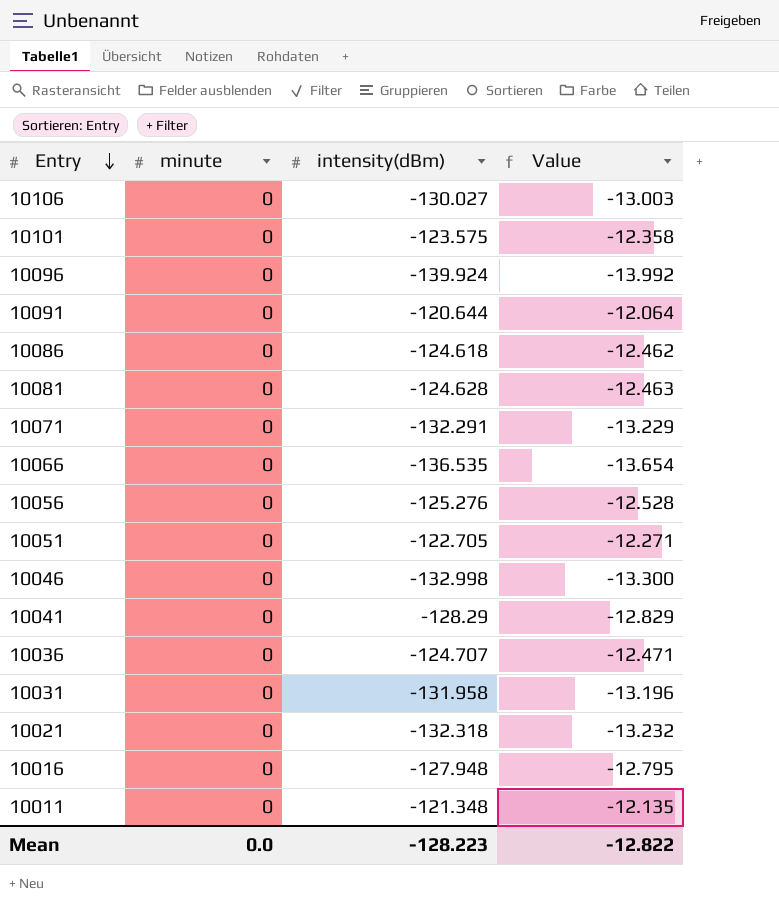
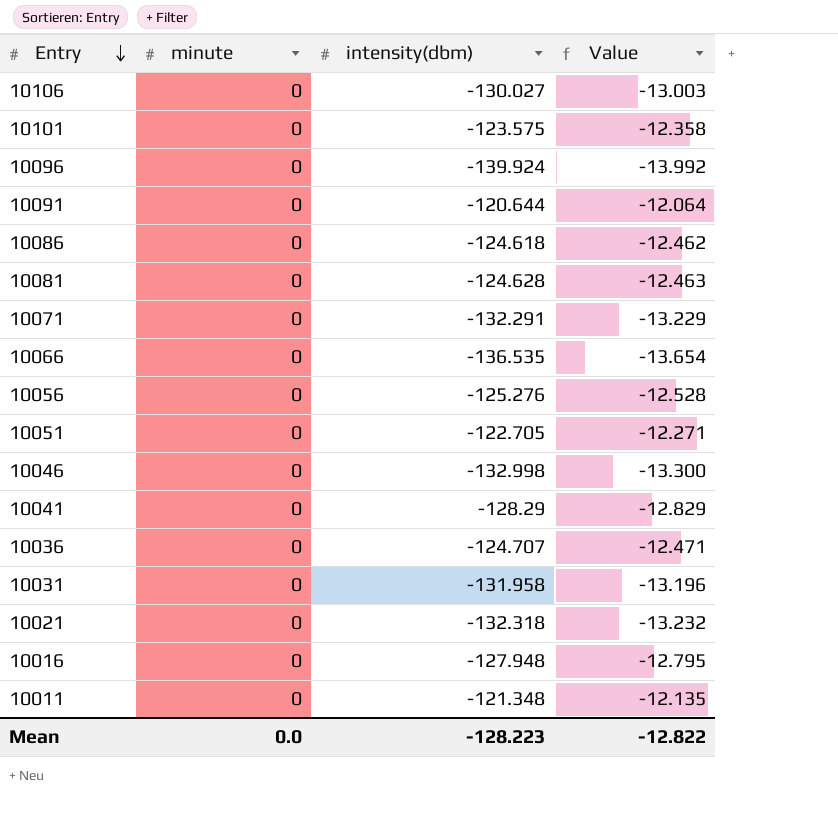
column name: intensity(dBm) -> intensity(dbm)

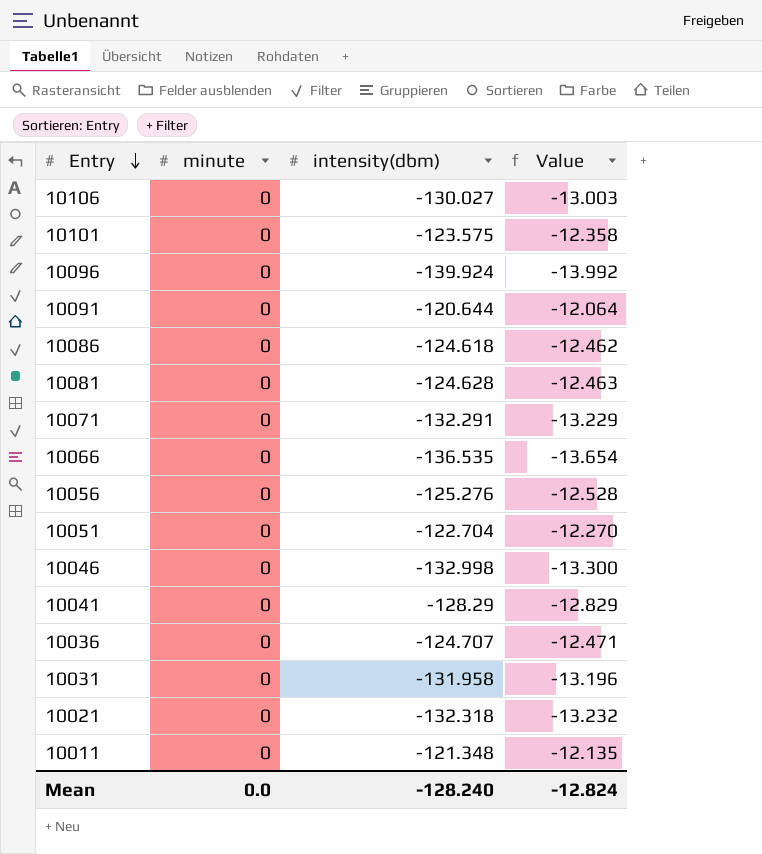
row 10016: 0 | -127.948 | -12.795 -> none
10051 | intensity(dbm): -122.705 -> -122.704
10051 | Value: -12.271 -> -12.270
Mean | intensity(dbm): -128.223 -> -128.240
Mean | Value: -12.822 -> -12.824

